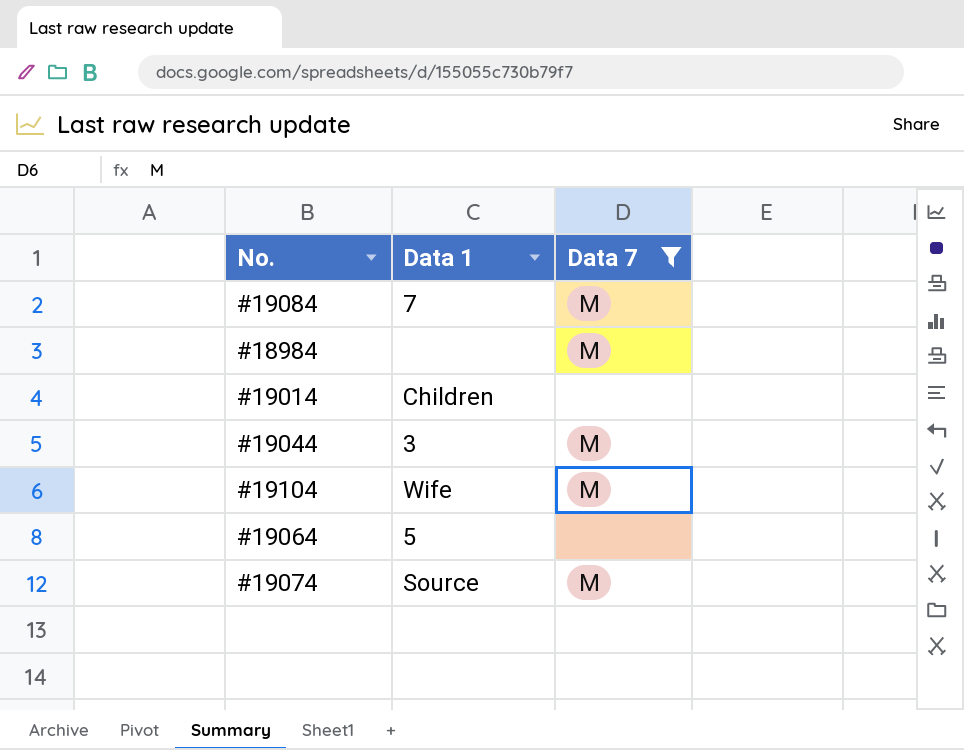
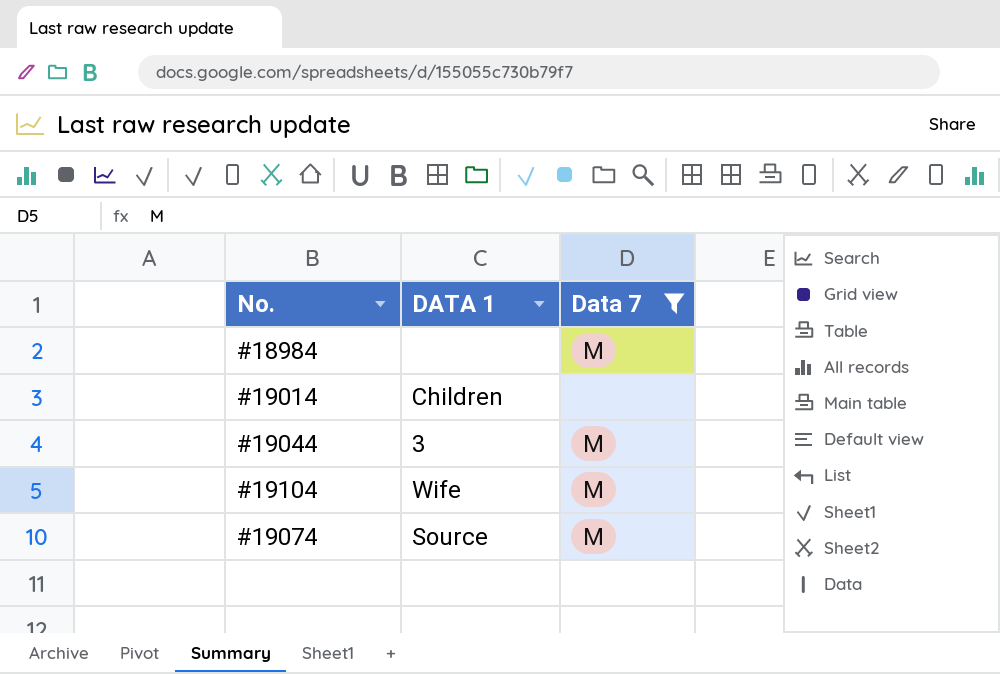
column name: Data 1 -> DATA 1
row #19084: 7 | M -> none
row #19064: 5 | none -> none

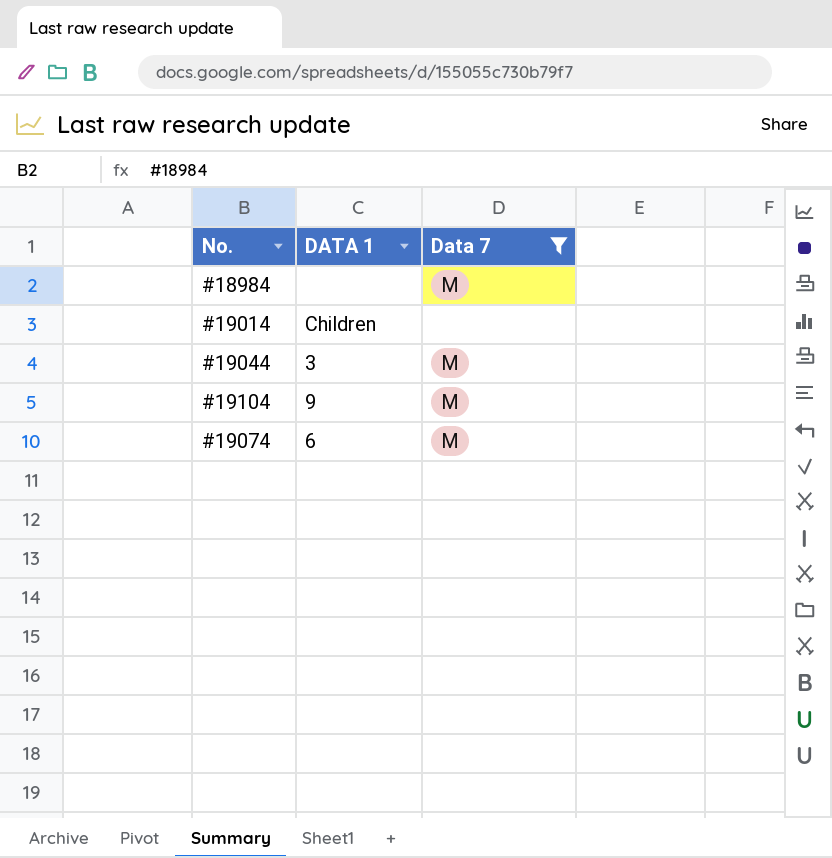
#19104 | DATA 1: Wife -> 9
#19074 | DATA 1: Source -> 6

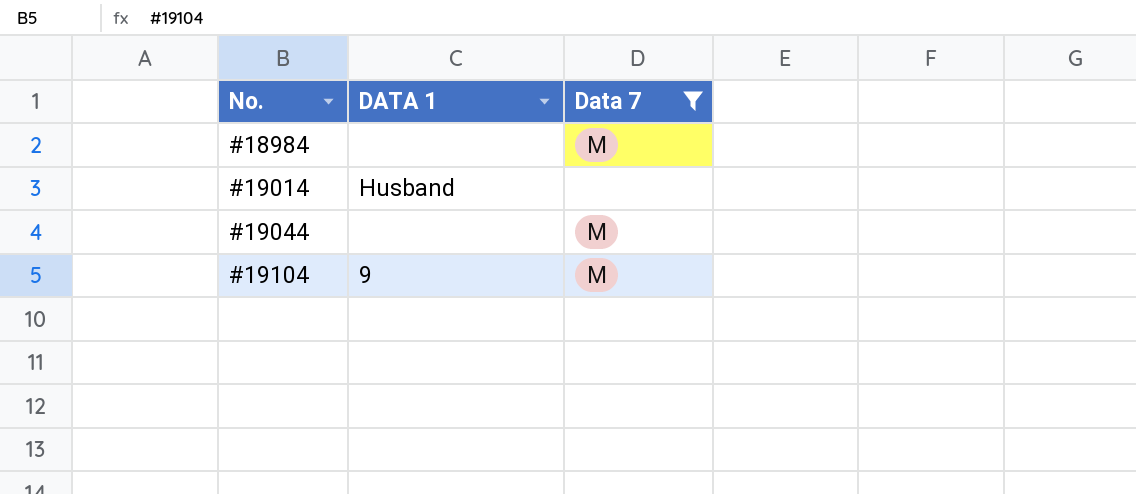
row #19074: 6 | M -> none
#19014 | DATA 1: Children -> Husband
#19044 | DATA 1: 3 -> none

